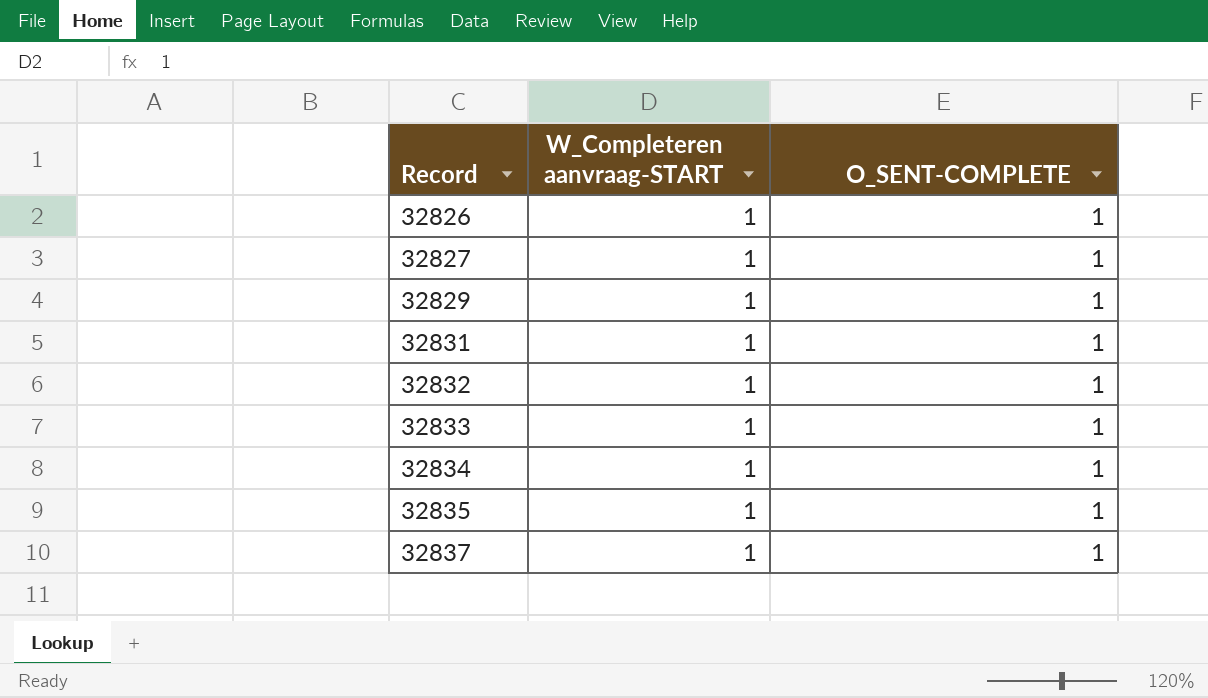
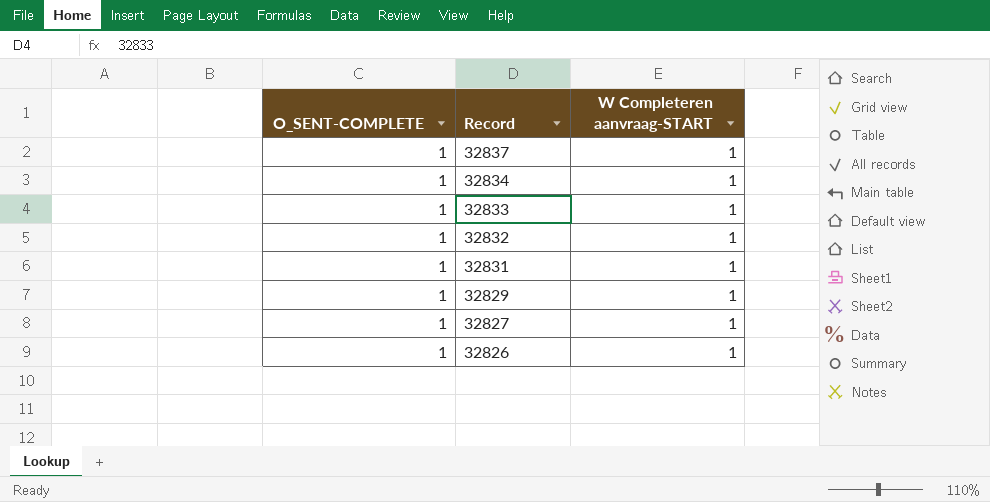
row order: Record ascending -> Record descending
column O_SENT-COMPLETE | position: 3 -> 1
column name: W_Completeren aanvraag-START -> W Completeren aanvraag-START
row 32835: 1 | 1 -> none

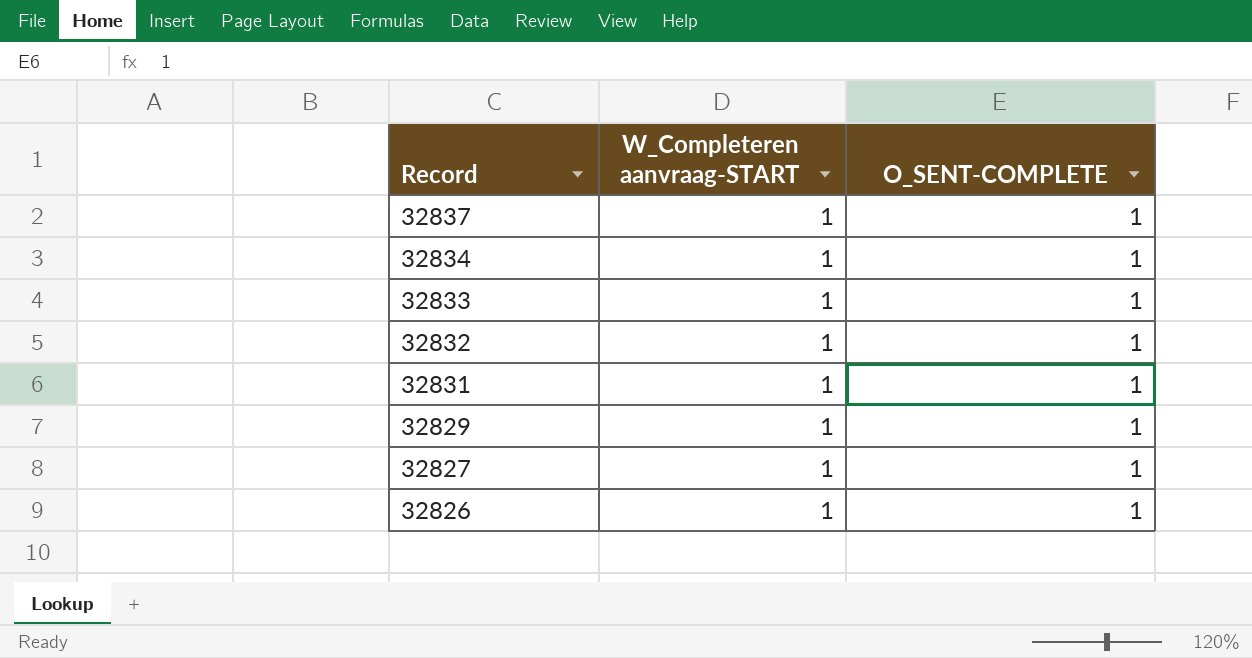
column name: W Completeren aanvraag-START -> W_Completeren aanvraag-START
column O_SENT-COMPLETE | position: 1 -> 3

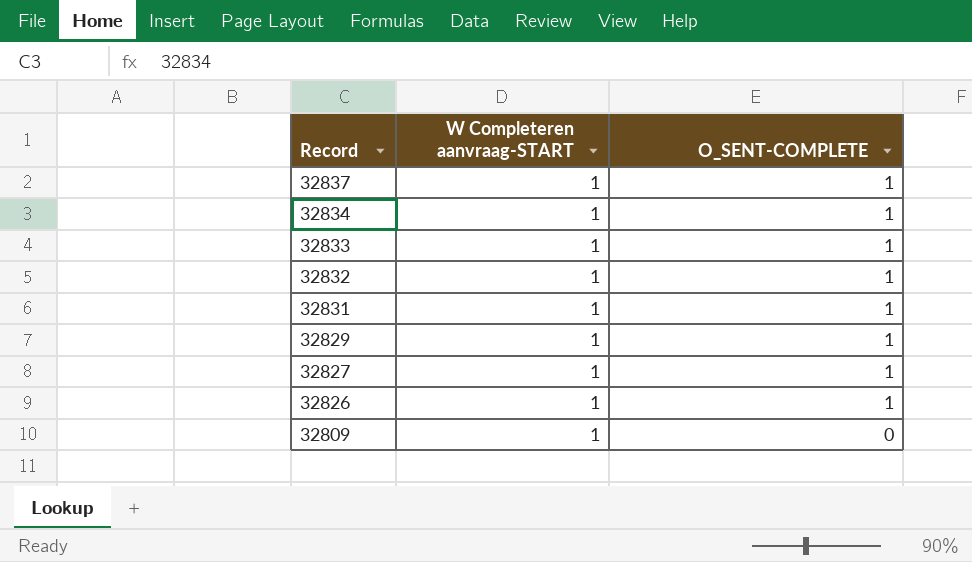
column name: W_Completeren aanvraag-START -> W Completeren aanvraag-START
row 32809: none -> 1 | 0

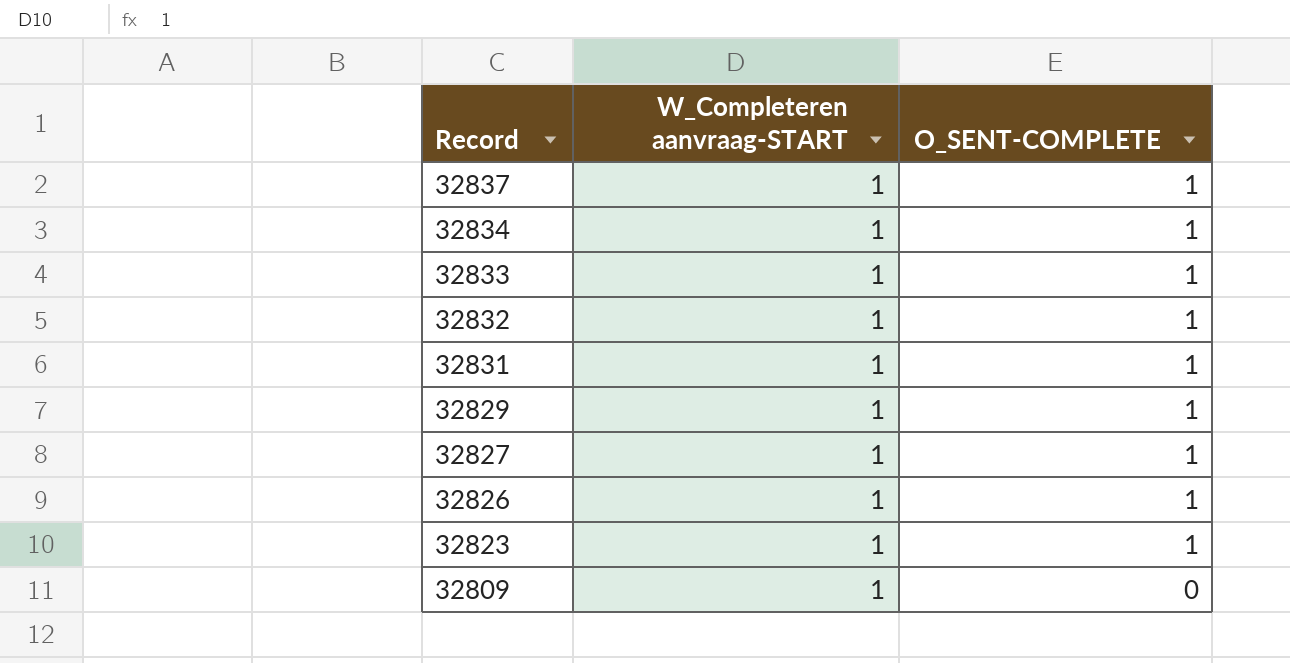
column name: W Completeren aanvraag-START -> W_Completeren aanvraag-START
row 32823: none -> 1 | 1

